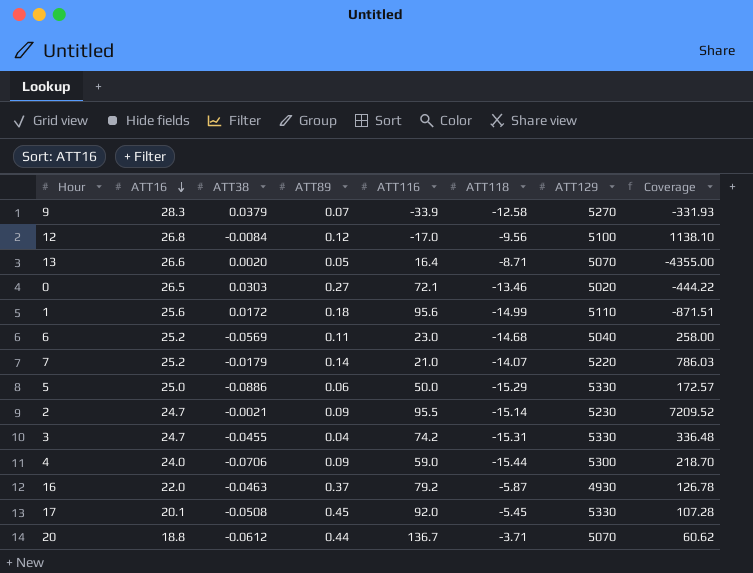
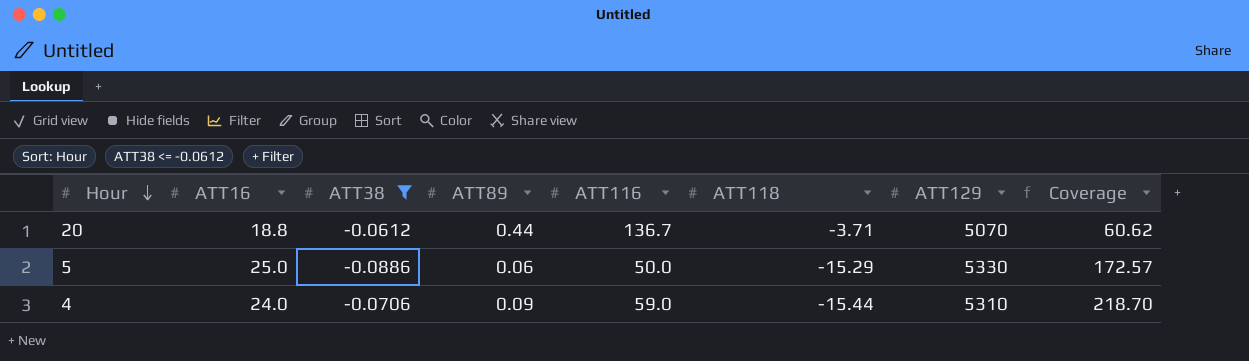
filter: none -> ATT38 <= -0.0612
row order: ATT16 descending -> Hour descending
4 | ATT129: 5300 -> 5310

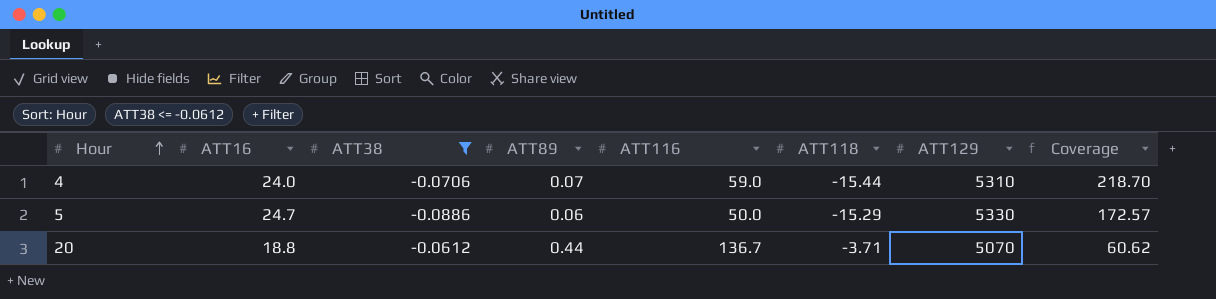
row order: Hour descending -> Hour ascending
4 | ATT89: 0.09 -> 0.07
5 | ATT16: 25.0 -> 24.7

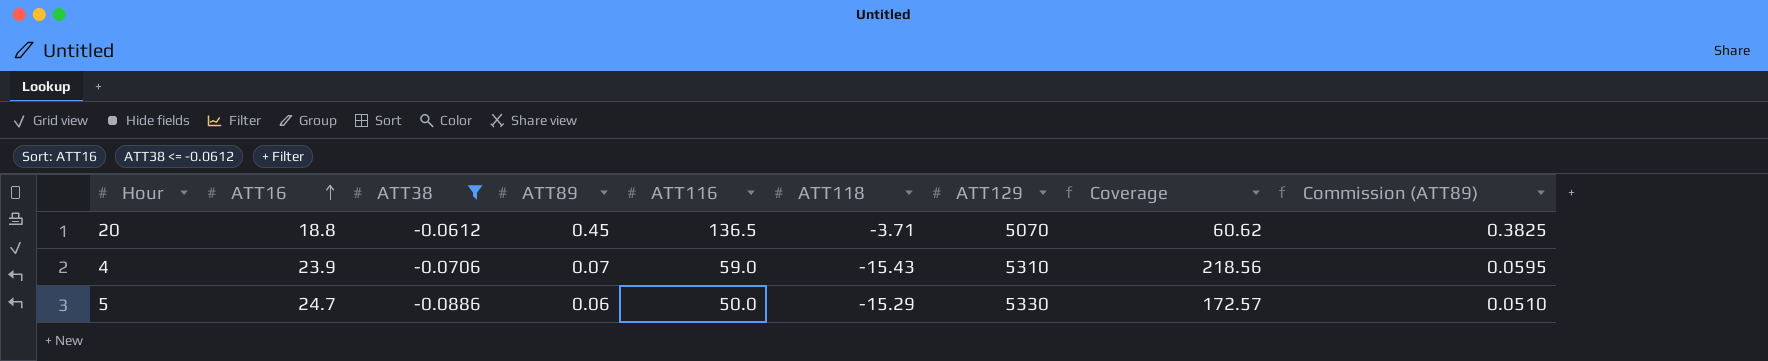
row order: Hour ascending -> ATT16 ascending
column Commission (ATT89) | formula: none -> [ATT89] * 0.85
20 | ATT89: 0.44 -> 0.45
20 | ATT116: 136.7 -> 136.5
4 | ATT16: 24.0 -> 23.9
4 | ATT118: -15.44 -> -15.43
4 | Coverage: 218.70 -> 218.56

